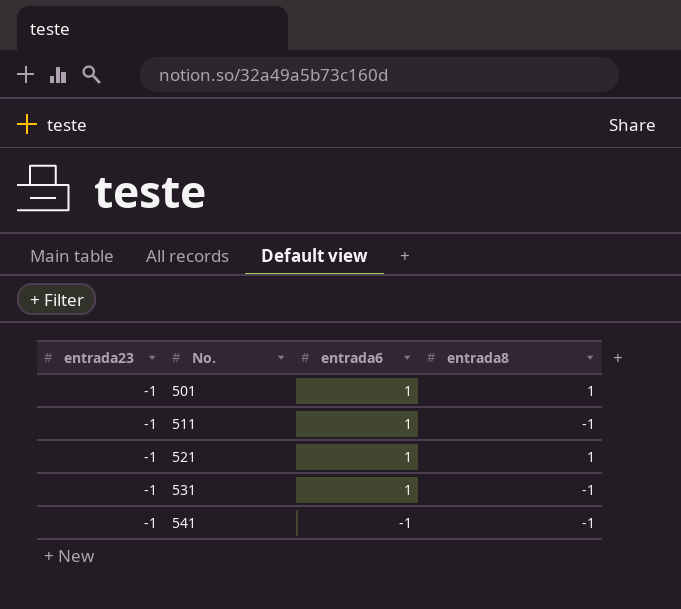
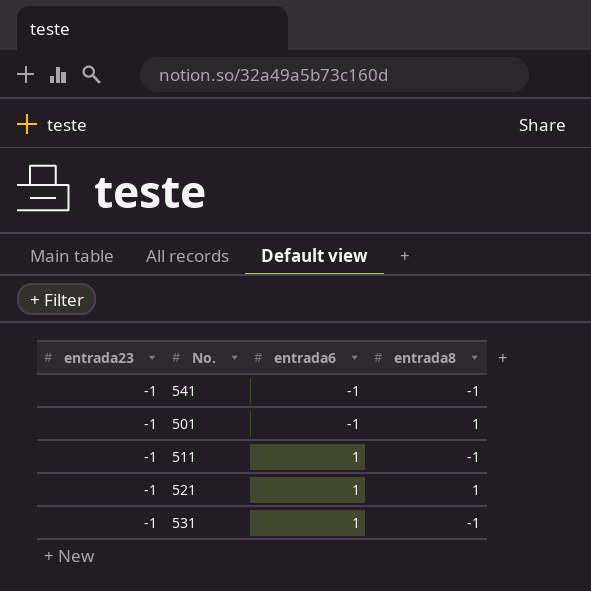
row order: No. ascending -> entrada6 ascending
501 | entrada6: 1 -> -1

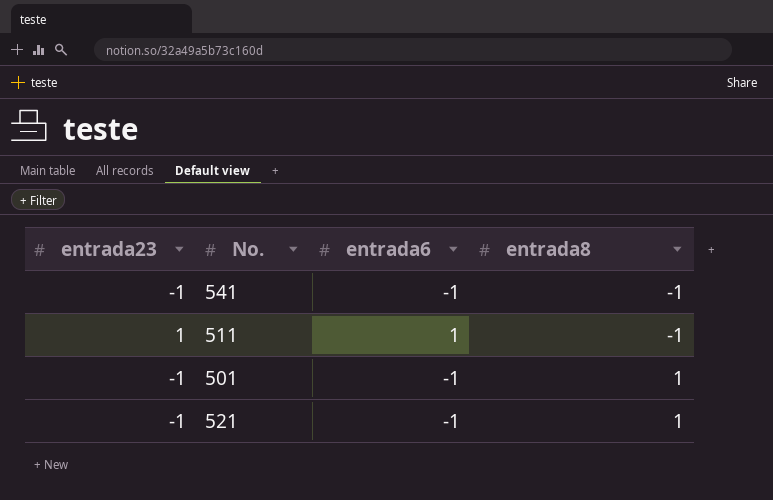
row order: entrada6 ascending -> entrada8 ascending
row 531: -1 | 1 | -1 -> none
511 | entrada23: -1 -> 1
521 | entrada6: 1 -> -1

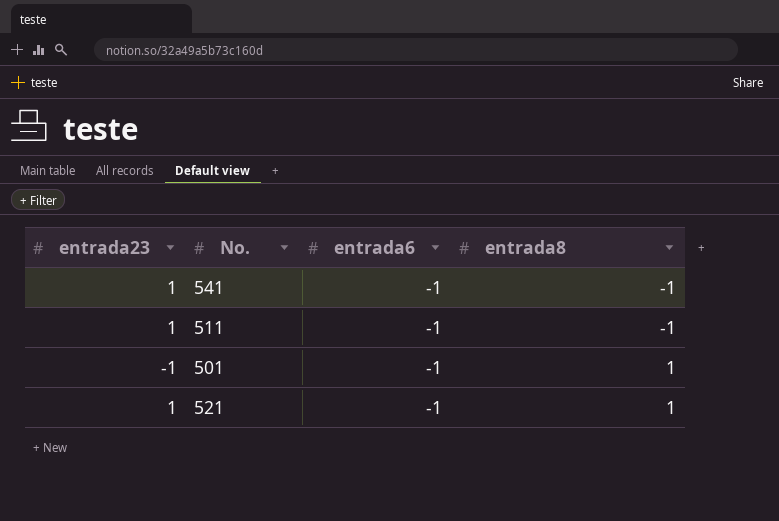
541 | entrada23: -1 -> 1
511 | entrada6: 1 -> -1
521 | entrada23: -1 -> 1

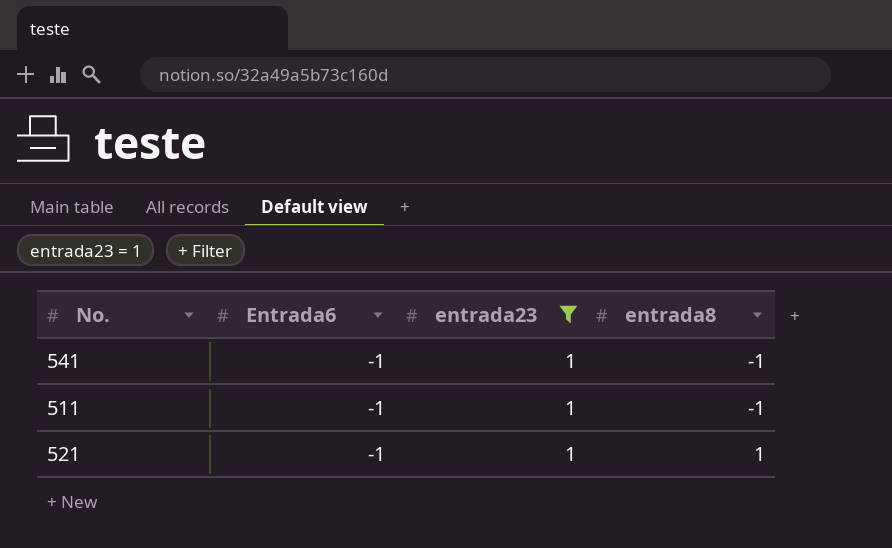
filter: none -> entrada23 = 1
column name: entrada6 -> Entrada6
column entrada23 | position: 1 -> 3

